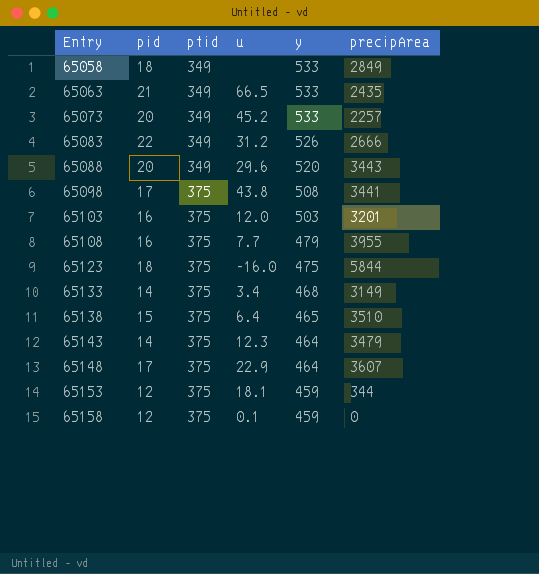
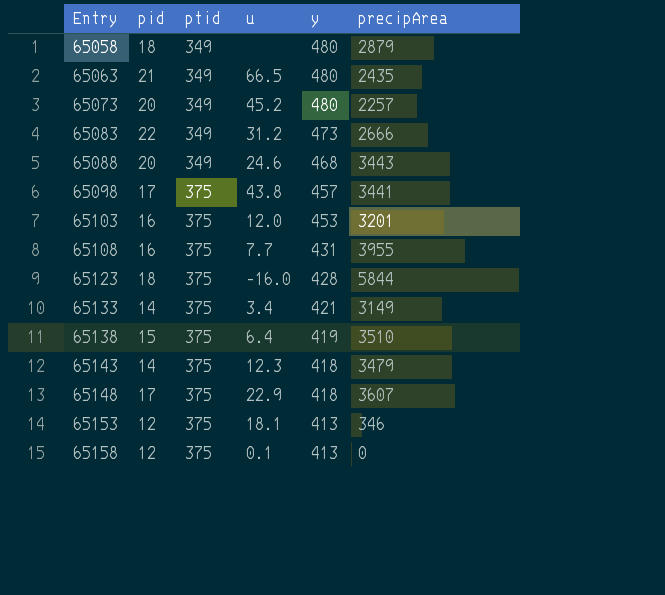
65058 | y: 533 -> 480
65058 | precipArea: 2849 -> 2879
65063 | y: 533 -> 480
65073 | y: 533 -> 480
65083 | y: 526 -> 473
65088 | u: 29.6 -> 24.6
65088 | y: 520 -> 468
65098 | y: 508 -> 457
65103 | y: 503 -> 453
65108 | y: 479 -> 431
65123 | y: 475 -> 428
65133 | y: 468 -> 421
65138 | y: 465 -> 419
65143 | y: 464 -> 418
65148 | y: 464 -> 418
65153 | y: 459 -> 413
65153 | precipArea: 344 -> 346
65158 | y: 459 -> 413

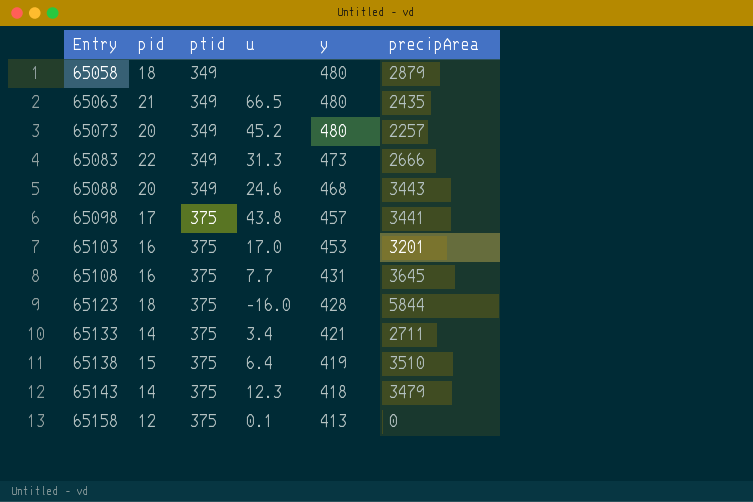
row 65148: 17 | 375 | 22.9 | 418 | 3607 -> none
row 65153: 12 | 375 | 18.1 | 413 | 346 -> none
65083 | u: 31.2 -> 31.3
65103 | u: 12.0 -> 17.0
65108 | precipArea: 3955 -> 3645
65133 | precipArea: 3149 -> 2711

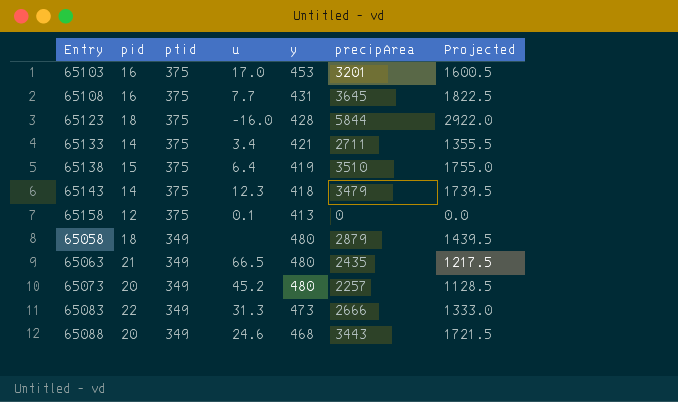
row order: Entry ascending -> ptid descending
column Projected | formula: none -> [precipArea] * 0.5
row 65098: 17 | 375 | 43.8 | 457 | 3441 -> none

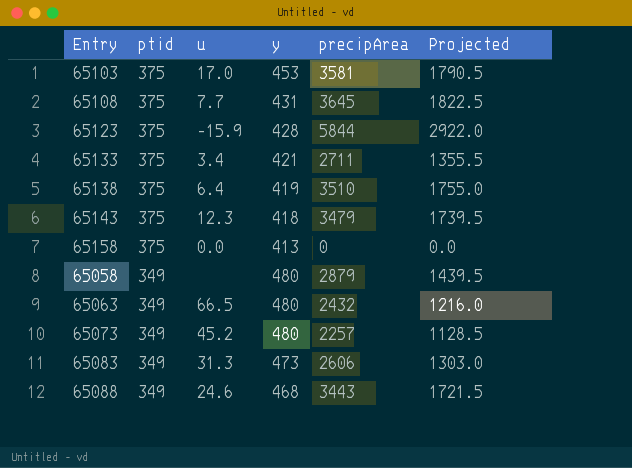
column pid | position: 2 -> none
65103 | precipArea: 3201 -> 3581
65103 | Projected: 1600.5 -> 1790.5
65123 | u: -16.0 -> -15.9
65158 | u: 0.1 -> 0.0
65063 | precipArea: 2435 -> 2432
65063 | Projected: 1217.5 -> 1216.0
65083 | precipArea: 2666 -> 2606
65083 | Projected: 1333.0 -> 1303.0

